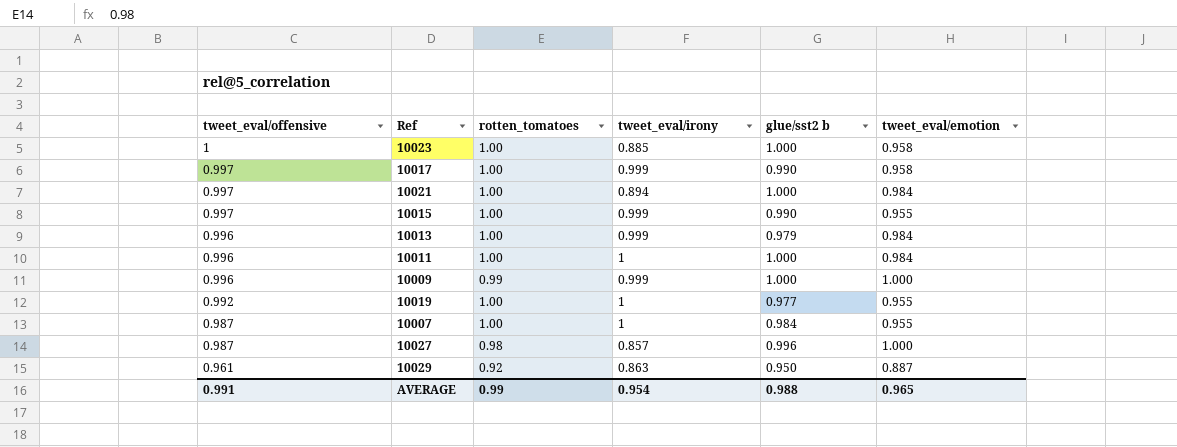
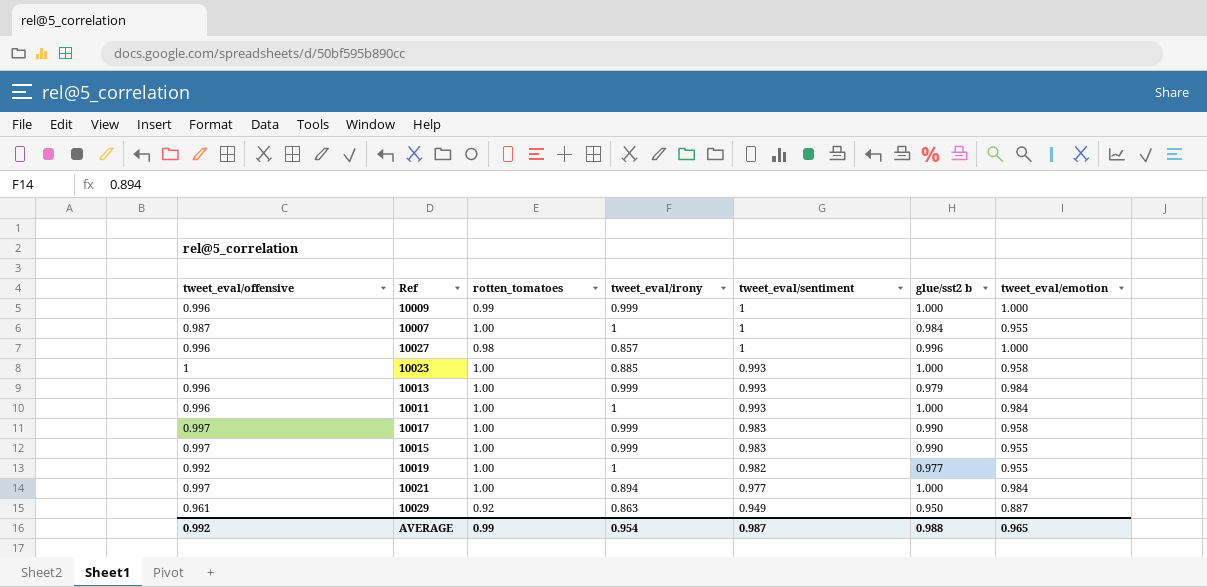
row order: tweet_eval/offensive descending -> tweet_eval/sentiment descending
column tweet_eval/sentiment | position: none -> 5
10027 | tweet_eval/offensive: 0.987 -> 0.996
AVERAGE | tweet_eval/offensive: 0.991 -> 0.992

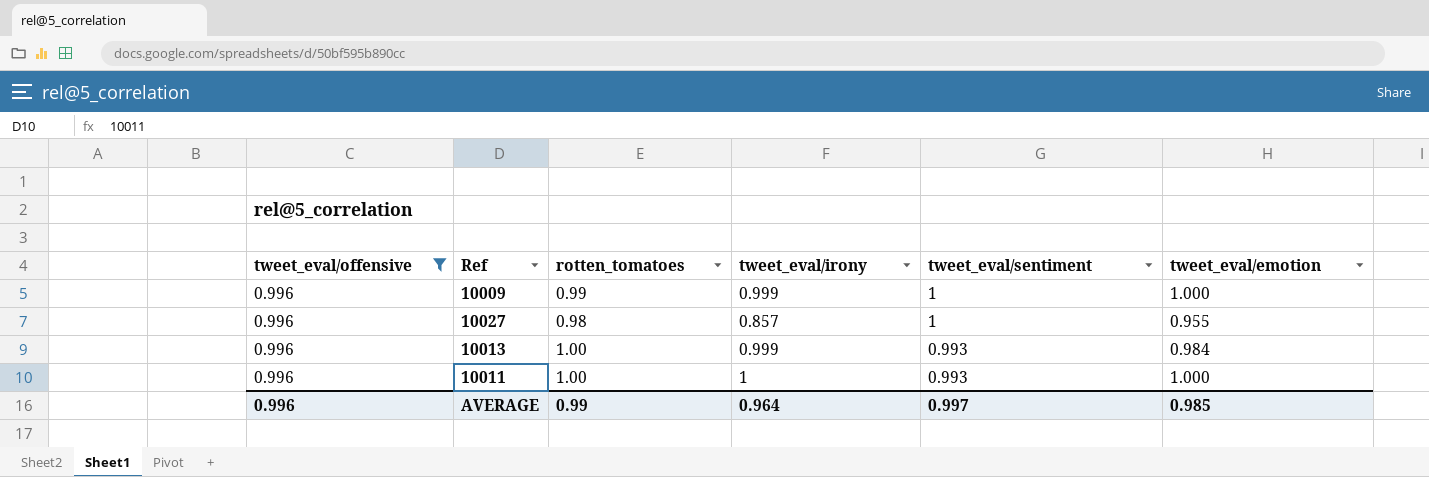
filter: none -> tweet_eval/offensive = 0.996
column glue/sst2 b | position: 6 -> none
10027 | tweet_eval/emotion: 1.000 -> 0.955
10011 | tweet_eval/emotion: 0.984 -> 1.000
AVERAGE | tweet_eval/offensive: 0.992 -> 0.996
AVERAGE | tweet_eval/irony: 0.954 -> 0.964
AVERAGE | tweet_eval/sentiment: 0.987 -> 0.997
AVERAGE | tweet_eval/emotion: 0.965 -> 0.985

